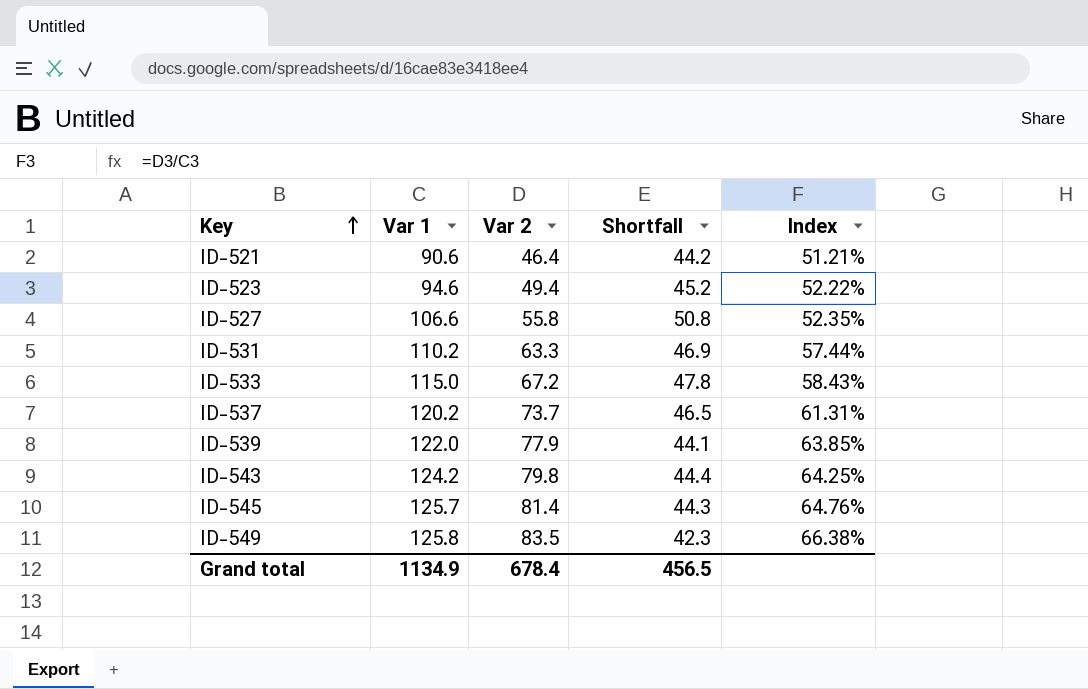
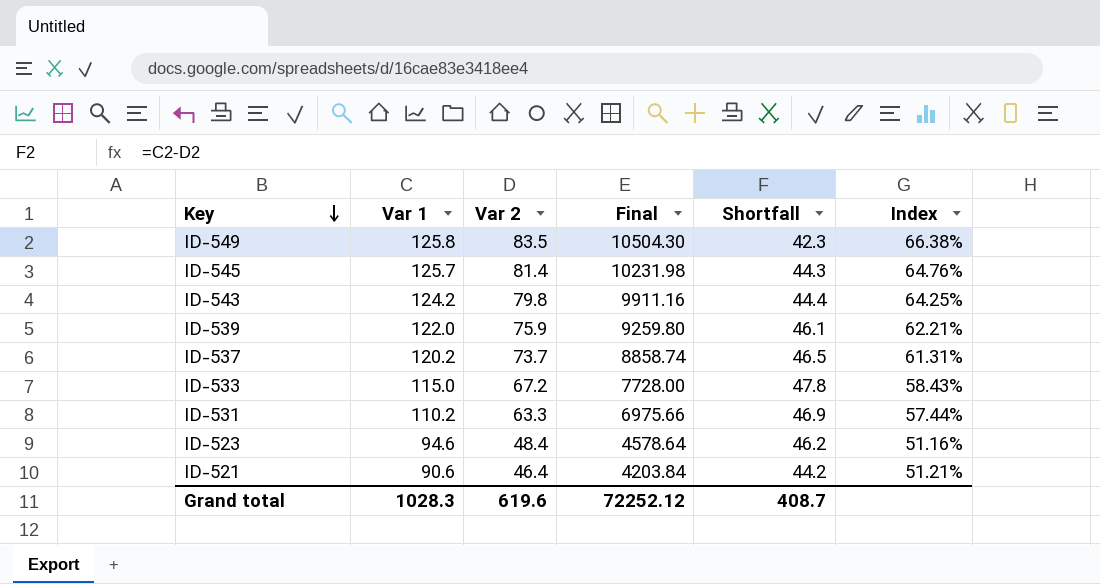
row order: Key ascending -> Key descending
column Final | formula: none -> [Var 1] * [Var 2]
row ID-527: 106.6 | 55.8 | 50.8 | 52.35% -> none
ID-539 | Var 2: 77.9 -> 75.9
ID-539 | Shortfall: 44.1 -> 46.1
ID-539 | Index: 63.85% -> 62.21%
ID-523 | Var 2: 49.4 -> 48.4
ID-523 | Shortfall: 45.2 -> 46.2
ID-523 | Index: 52.22% -> 51.16%
Grand total | Var 1: 1134.9 -> 1028.3
Grand total | Var 2: 678.4 -> 619.6
Grand total | Shortfall: 456.5 -> 408.7

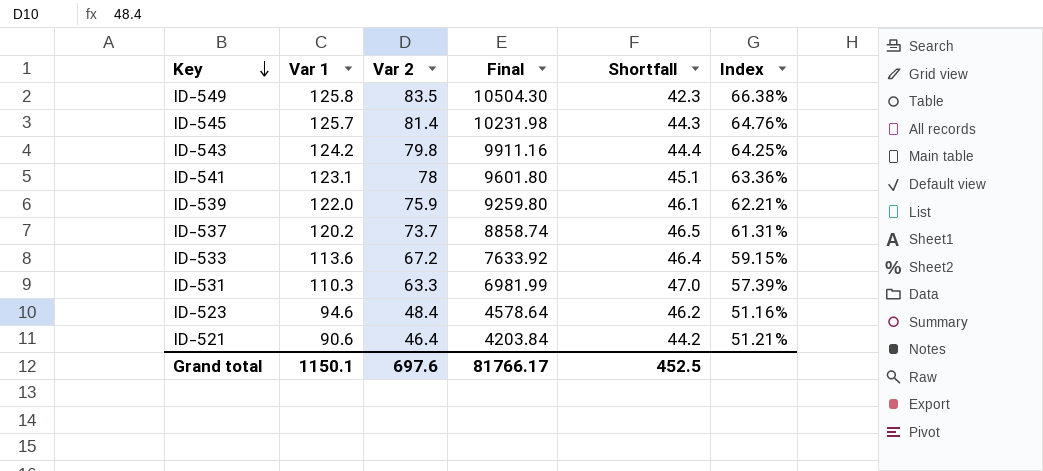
row ID-541: none -> 123.1 | 78 | 9601.80 | 45.1 | 63.36%
ID-533 | Var 1: 115.0 -> 113.6
ID-533 | Final: 7728.00 -> 7633.92
ID-533 | Shortfall: 47.8 -> 46.4
ID-533 | Index: 58.43% -> 59.15%
ID-531 | Var 1: 110.2 -> 110.3
ID-531 | Final: 6975.66 -> 6981.99
ID-531 | Shortfall: 46.9 -> 47.0
ID-531 | Index: 57.44% -> 57.39%
Grand total | Var 1: 1028.3 -> 1150.1
Grand total | Var 2: 619.6 -> 697.6
Grand total | Final: 72252.12 -> 81766.17
Grand total | Shortfall: 408.7 -> 452.5

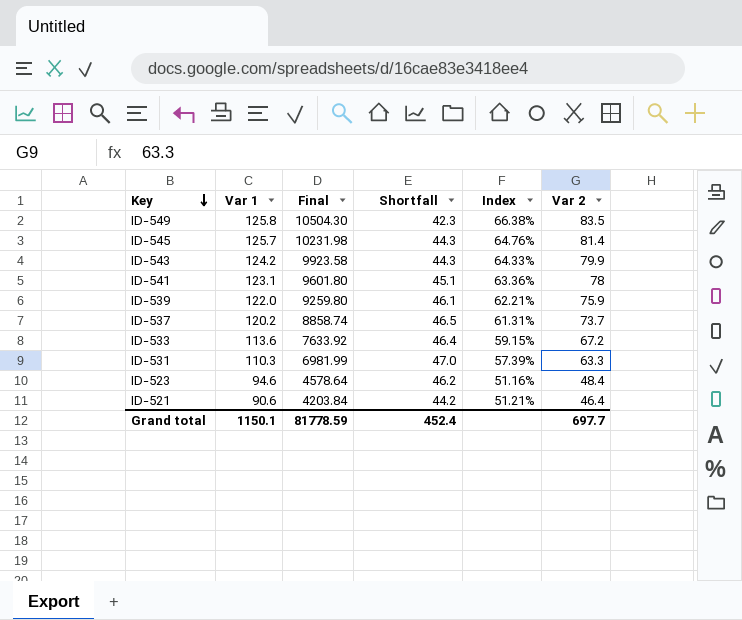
column Var 2 | position: 3 -> 6
ID-543 | Final: 9911.16 -> 9923.58
ID-543 | Shortfall: 44.4 -> 44.3
ID-543 | Index: 64.25% -> 64.33%
ID-543 | Var 2: 79.8 -> 79.9
Grand total | Final: 81766.17 -> 81778.59
Grand total | Shortfall: 452.5 -> 452.4
Grand total | Var 2: 697.6 -> 697.7

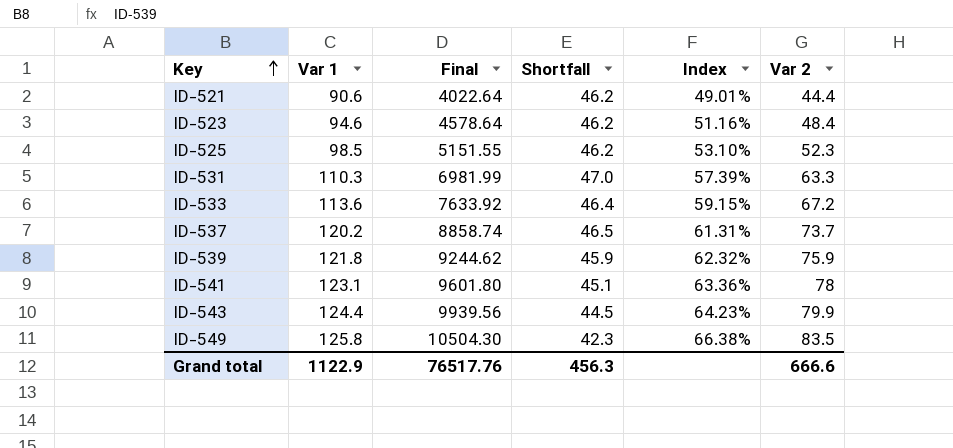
row order: Key descending -> Key ascending
row ID-545: 125.7 | 10231.98 | 44.3 | 64.76% | 81.4 -> none
ID-521 | Final: 4203.84 -> 4022.64
ID-521 | Shortfall: 44.2 -> 46.2
ID-521 | Index: 51.21% -> 49.01%
ID-521 | Var 2: 46.4 -> 44.4
row ID-525: none -> 98.5 | 5151.55 | 46.2 | 53.10% | 52.3
ID-539 | Var 1: 122.0 -> 121.8
ID-539 | Final: 9259.80 -> 9244.62
ID-539 | Shortfall: 46.1 -> 45.9
ID-539 | Index: 62.21% -> 62.32%
ID-543 | Var 1: 124.2 -> 124.4
ID-543 | Final: 9923.58 -> 9939.56
ID-543 | Shortfall: 44.3 -> 44.5
ID-543 | Index: 64.33% -> 64.23%
Grand total | Var 1: 1150.1 -> 1122.9
Grand total | Final: 81778.59 -> 76517.76
Grand total | Shortfall: 452.4 -> 456.3
Grand total | Var 2: 697.7 -> 666.6

